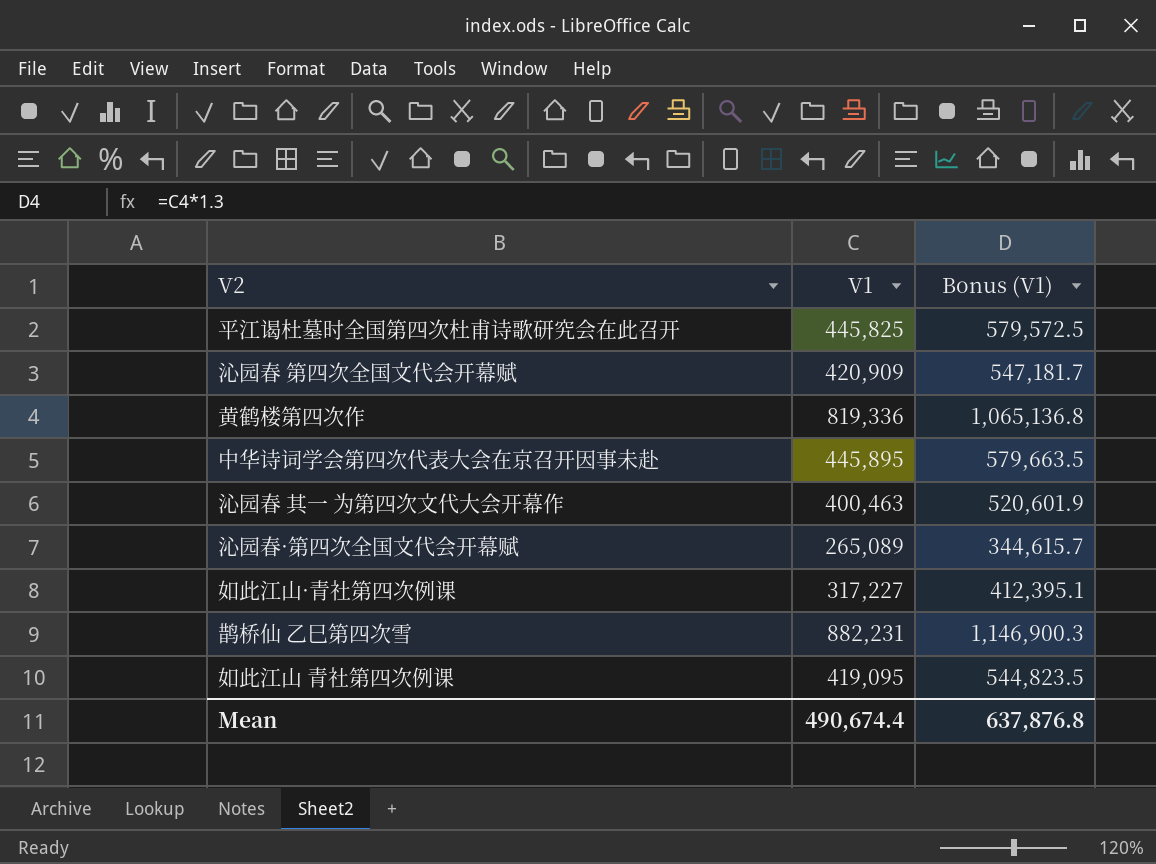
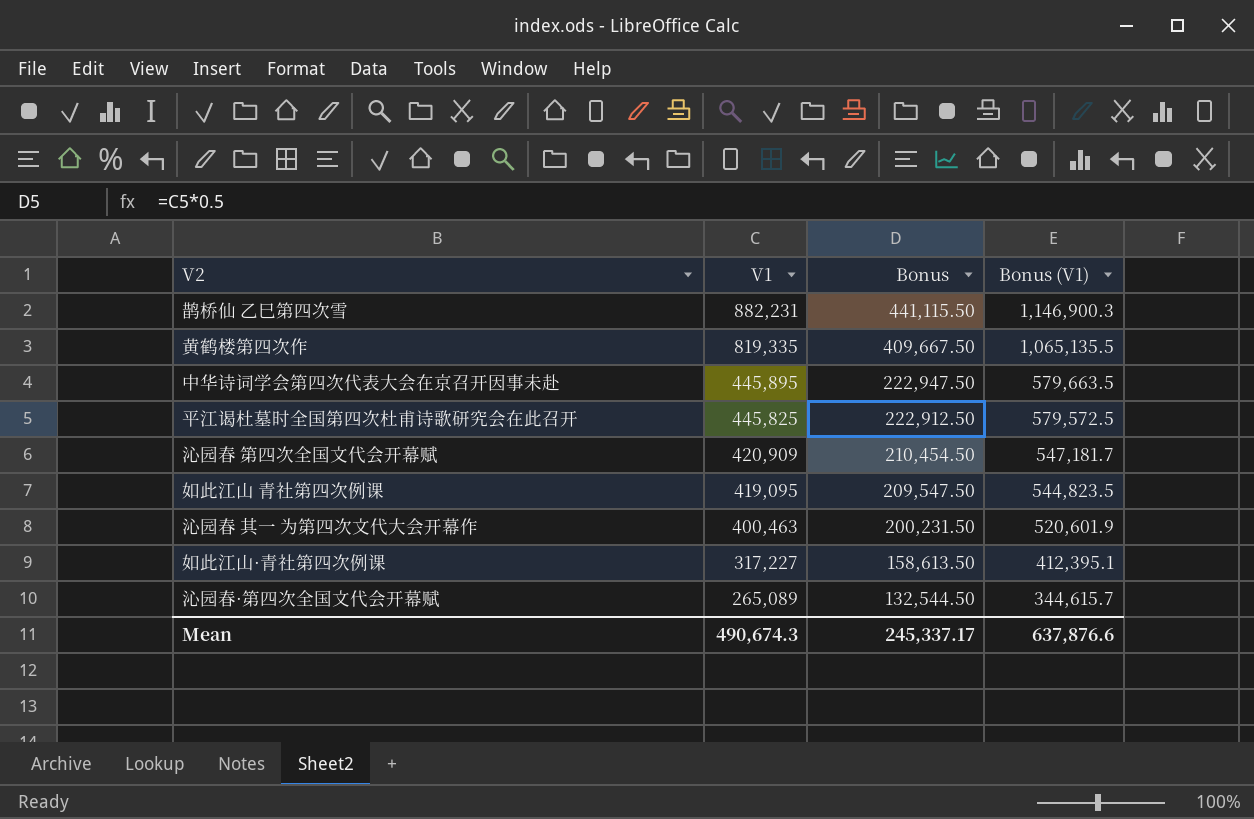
row order: none -> V1 descending
column Bonus | formula: none -> [V1] * 0.5
黄鹤楼第四次作 | V1: 819,336 -> 819,335
黄鹤楼第四次作 | Bonus (V1): 1,065,136.8 -> 1,065,135.5
Mean | V1: 490,674.4 -> 490,674.3
Mean | Bonus (V1): 637,876.8 -> 637,876.6

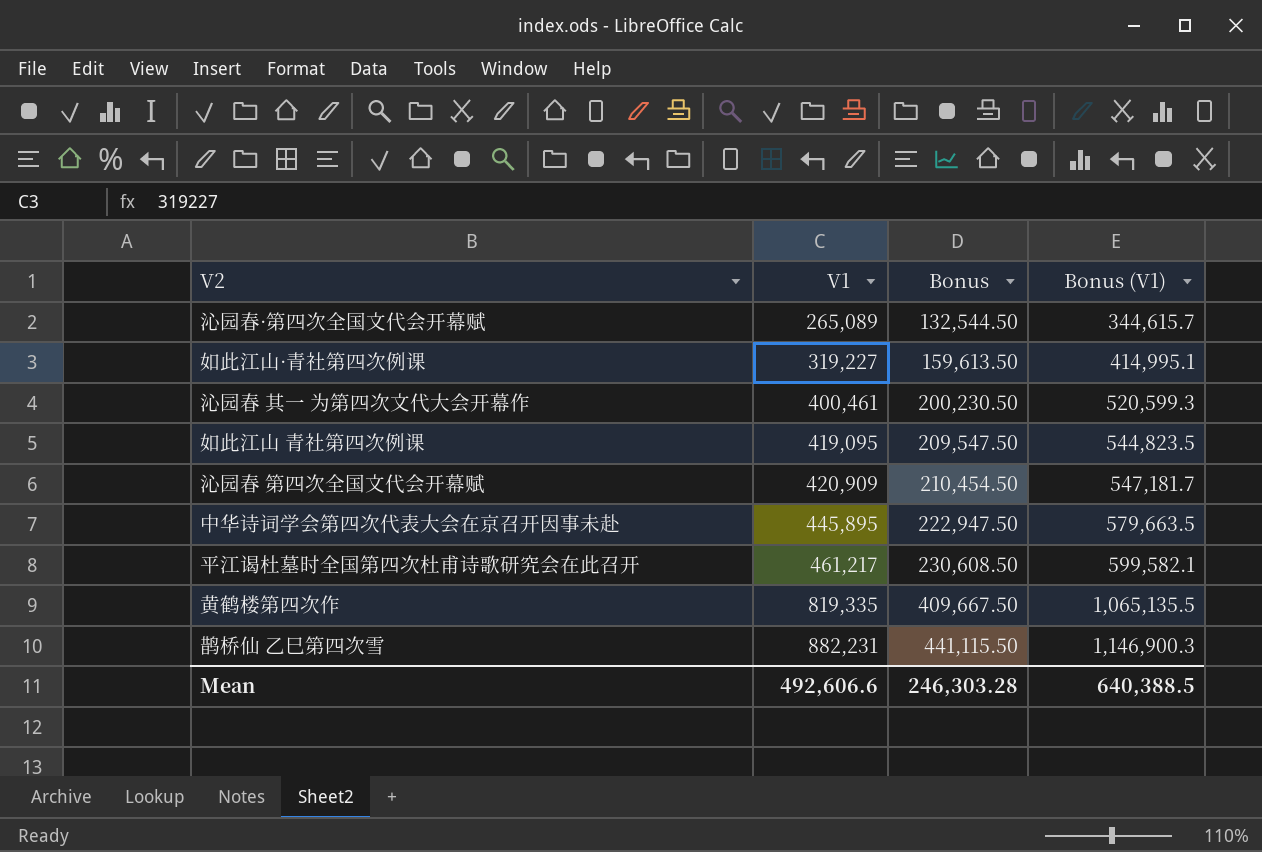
row order: V1 descending -> V1 ascending
如此江山·青社第四次例课 | V1: 317,227 -> 319,227
如此江山·青社第四次例课 | Bonus: 158,613.50 -> 159,613.50
如此江山·青社第四次例课 | Bonus (V1): 412,395.1 -> 414,995.1
沁园春 其一 为第四次文代大会开幕作 | V1: 400,463 -> 400,461
沁园春 其一 为第四次文代大会开幕作 | Bonus: 200,231.50 -> 200,230.50
沁园春 其一 为第四次文代大会开幕作 | Bonus (V1): 520,601.9 -> 520,599.3
平江谒杜墓时全国第四次杜甫诗歌研究会在此召开 | V1: 445,825 -> 461,217
平江谒杜墓时全国第四次杜甫诗歌研究会在此召开 | Bonus: 222,912.50 -> 230,608.50
平江谒杜墓时全国第四次杜甫诗歌研究会在此召开 | Bonus (V1): 579,572.5 -> 599,582.1
Mean | V1: 490,674.3 -> 492,606.6
Mean | Bonus: 245,337.17 -> 246,303.28
Mean | Bonus (V1): 637,876.6 -> 640,388.5

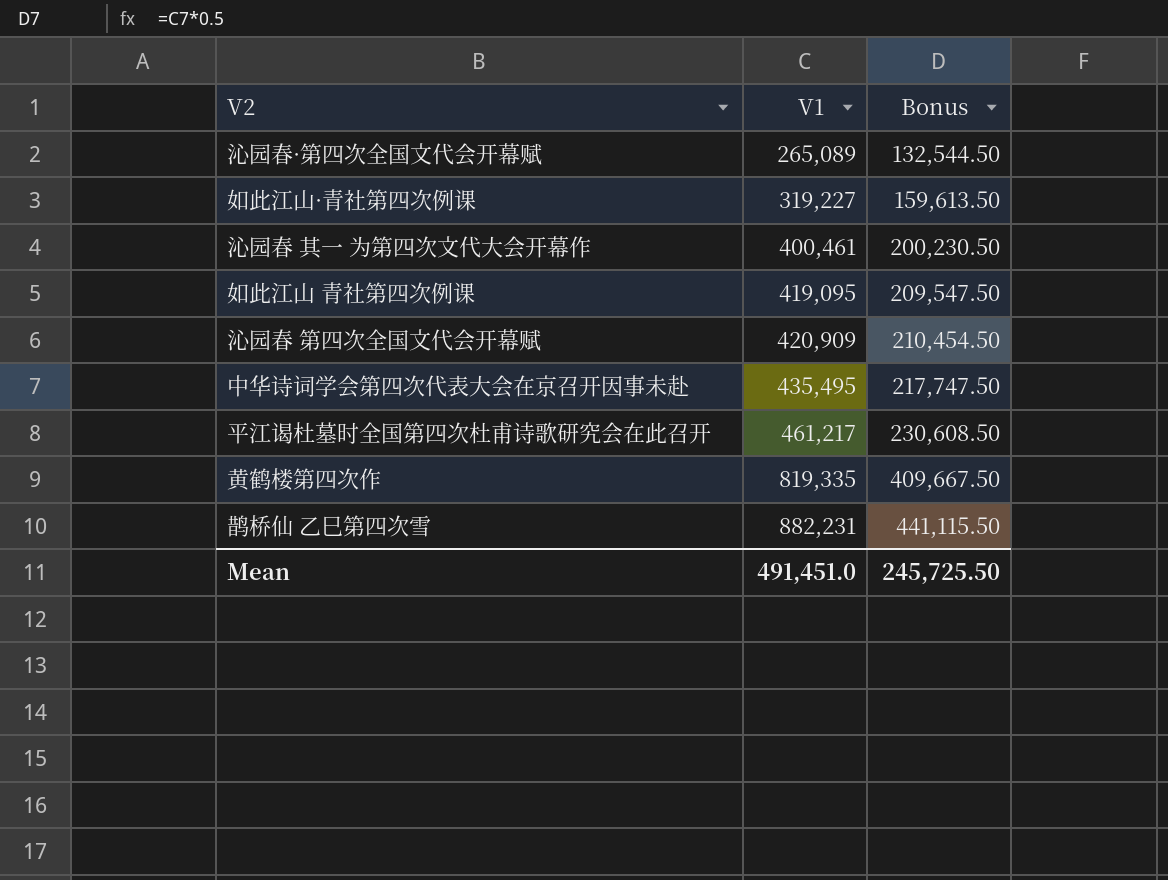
column Bonus (V1) | formula: [V1] * 1.3 -> none
中华诗词学会第四次代表大会在京召开因事未赴 | V1: 445,895 -> 435,495
中华诗词学会第四次代表大会在京召开因事未赴 | Bonus: 222,947.50 -> 217,747.50
Mean | V1: 492,606.6 -> 491,451.0
Mean | Bonus: 246,303.28 -> 245,725.50

